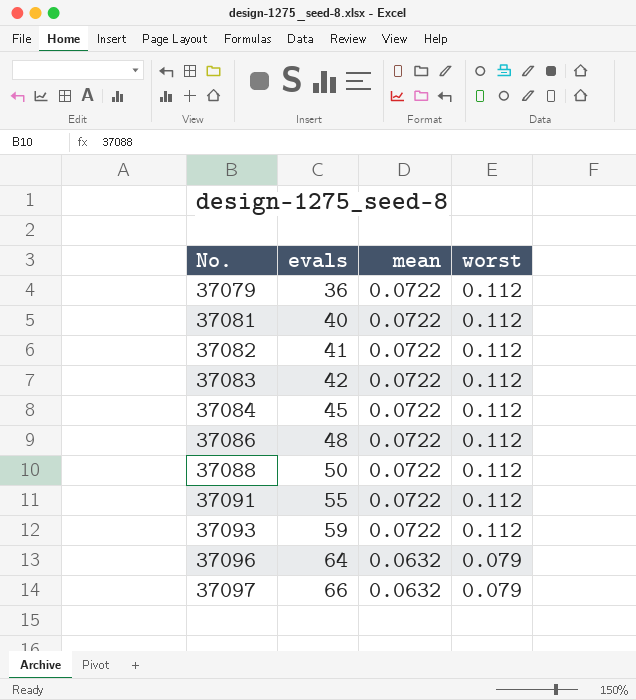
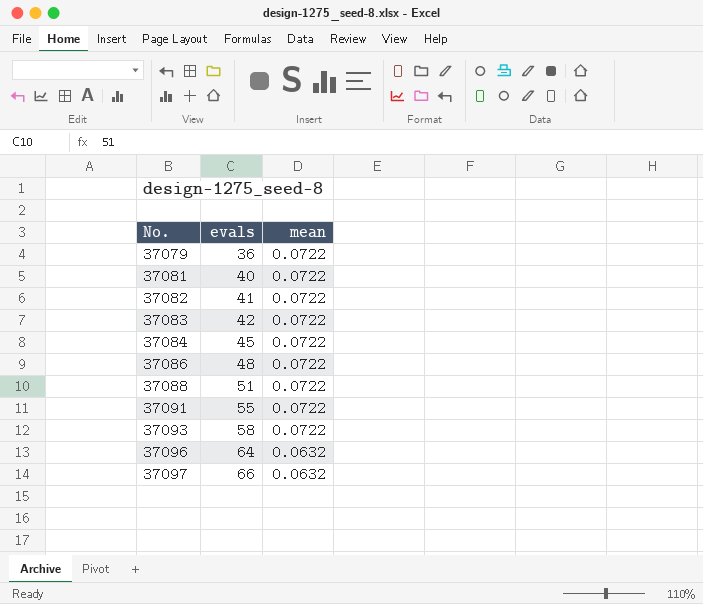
column worst | position: 4 -> none
37088 | evals: 50 -> 51
37093 | evals: 59 -> 58

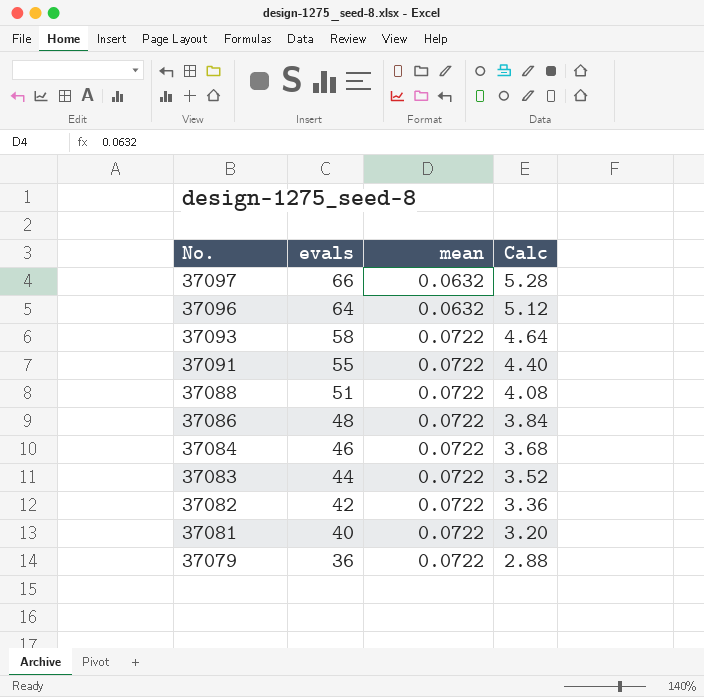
row order: No. ascending -> No. descending
column Calc | formula: none -> [evals] * 0.08
37084 | evals: 45 -> 46
37083 | evals: 42 -> 44
37082 | evals: 41 -> 42

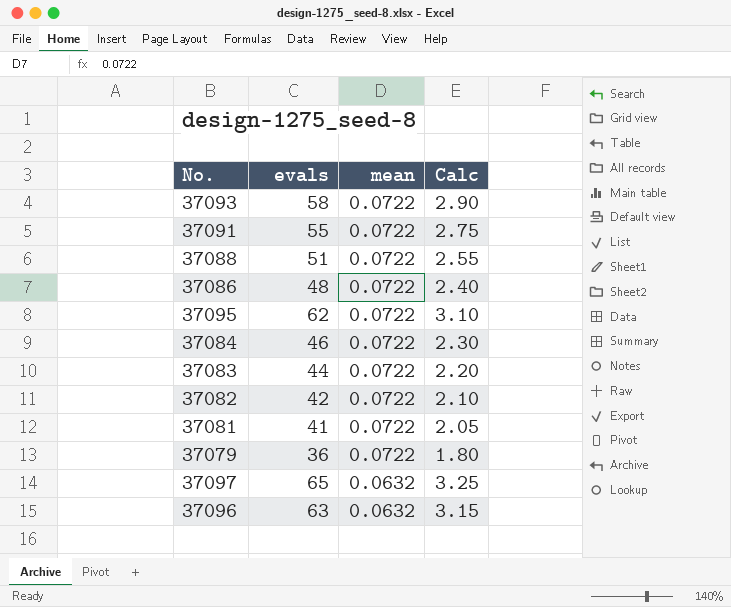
row order: No. descending -> mean descending
column Calc | formula: [evals] * 0.08 -> [evals] * 0.05
row 37095: none -> 62 | 0.0722 | 3.10
37081 | evals: 40 -> 41
37097 | evals: 66 -> 65
37096 | evals: 64 -> 63

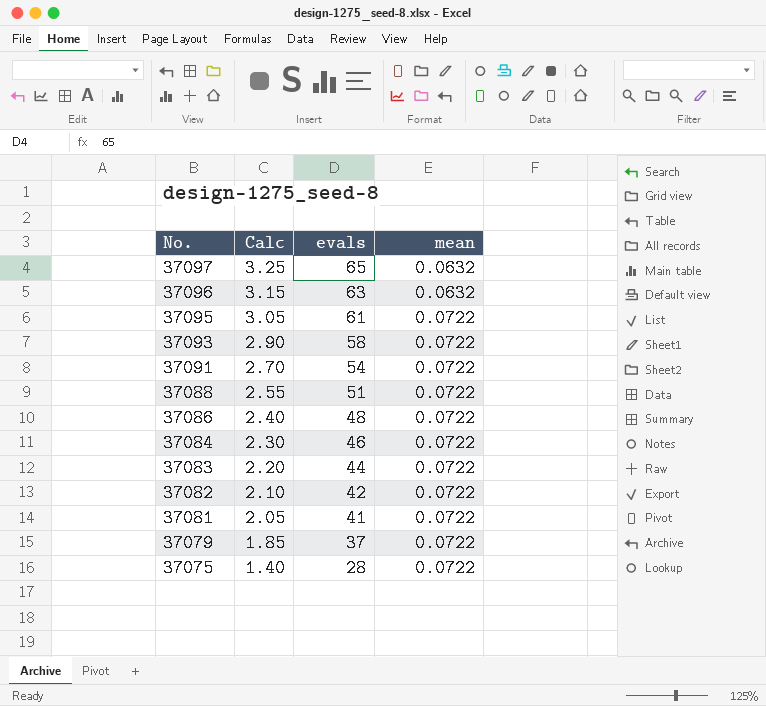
row order: mean descending -> No. descending
column Calc | position: 4 -> 2
37095 | Calc: 3.10 -> 3.05
37095 | evals: 62 -> 61
37091 | Calc: 2.75 -> 2.70
37091 | evals: 55 -> 54
37079 | Calc: 1.80 -> 1.85
37079 | evals: 36 -> 37
row 37075: none -> 1.40 | 28 | 0.0722

